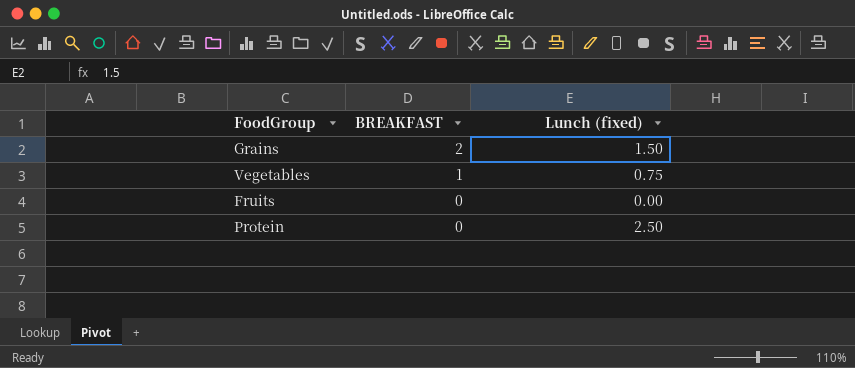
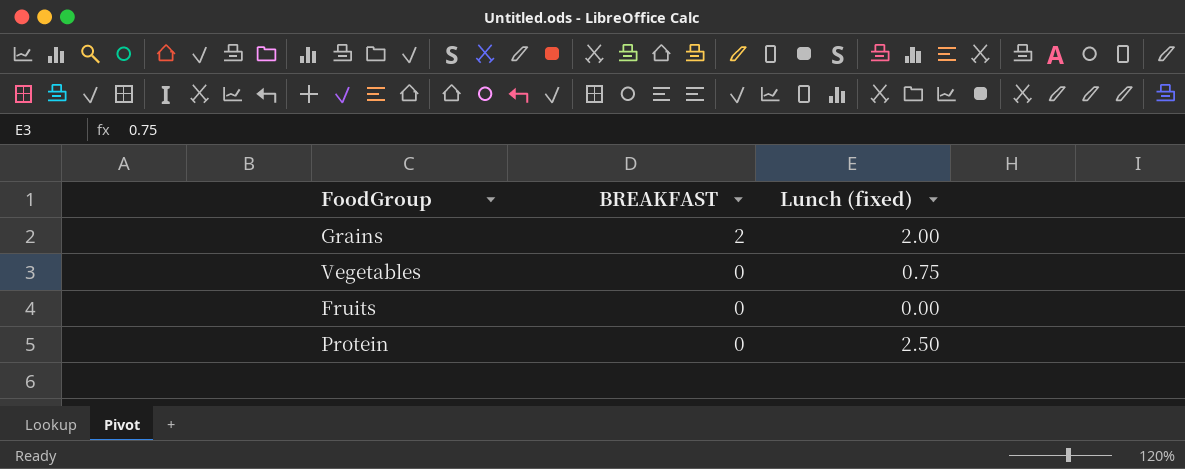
Grains | Lunch (fixed): 1.50 -> 2.00
Vegetables | BREAKFAST: 1 -> 0

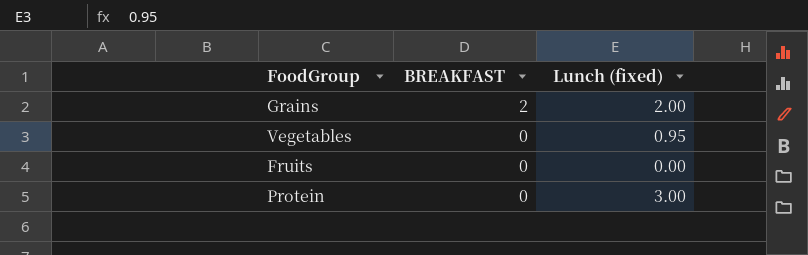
Vegetables | Lunch (fixed): 0.75 -> 0.95
Protein | Lunch (fixed): 2.50 -> 3.00

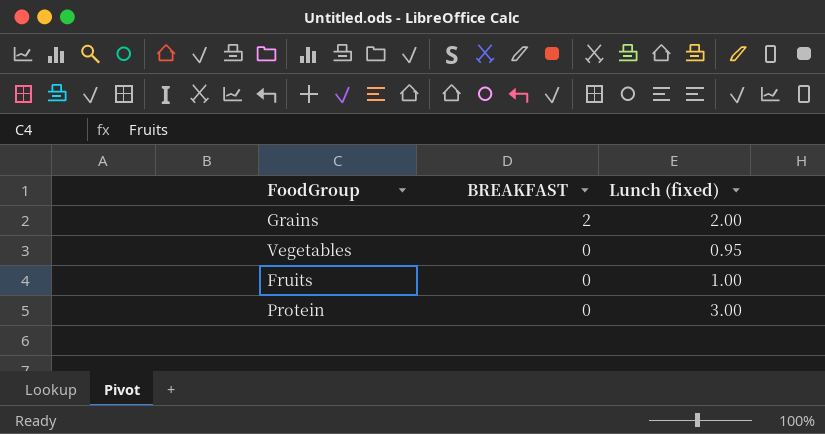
Fruits | Lunch (fixed): 0.00 -> 1.00

